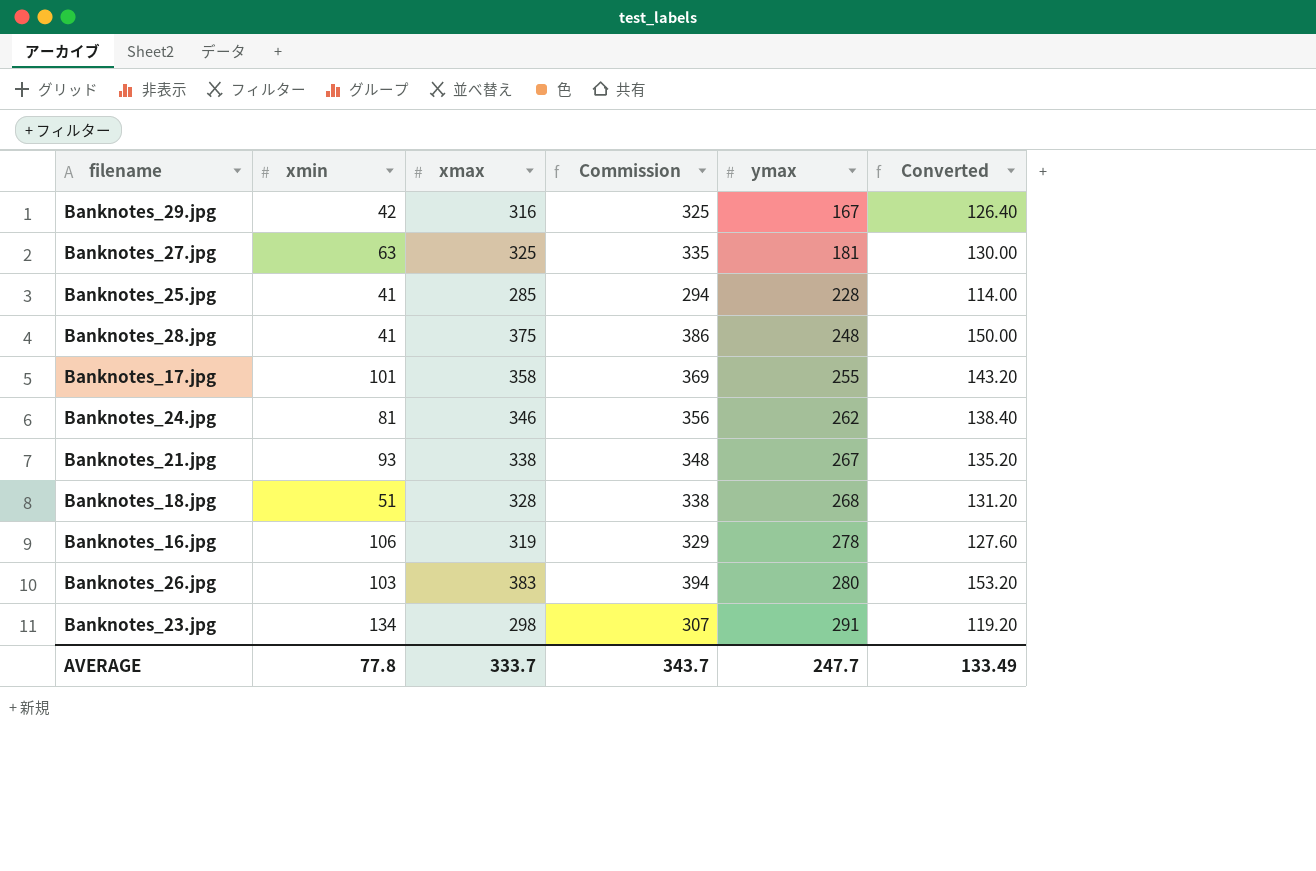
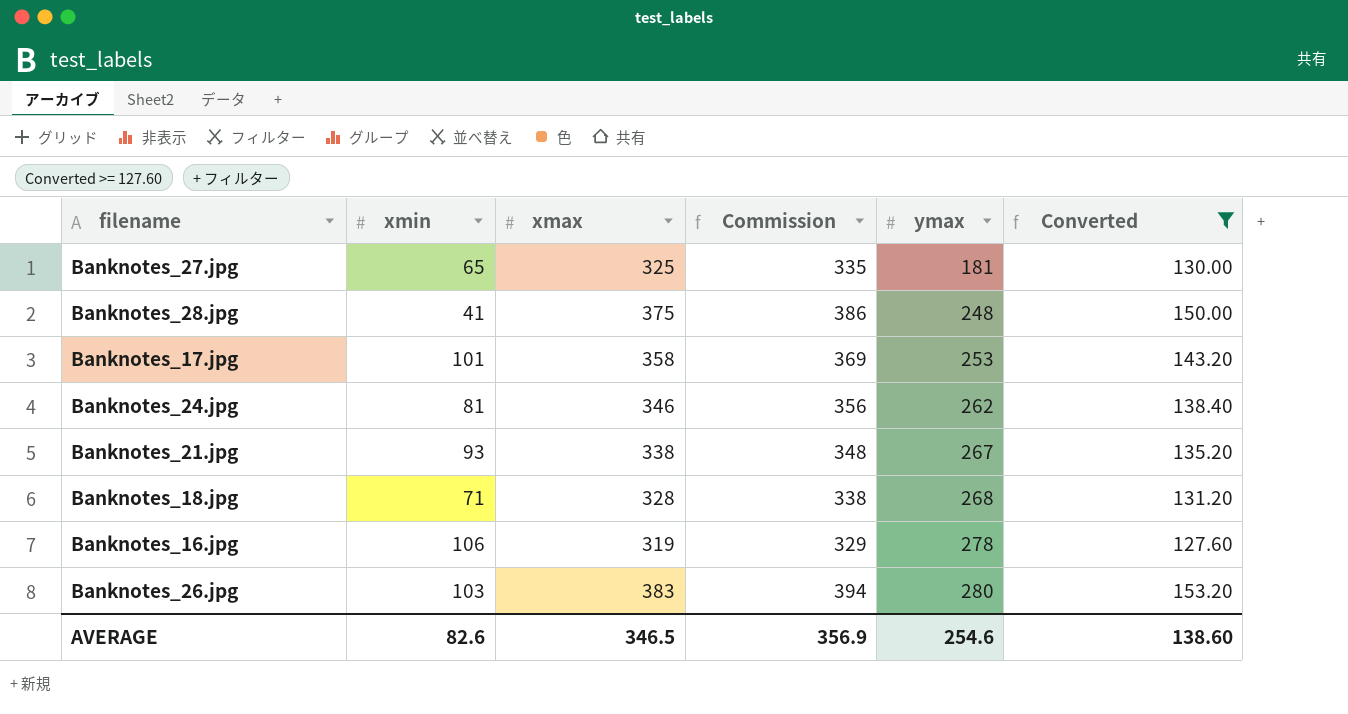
filter: none -> Converted >= 127.60
Banknotes_27.jpg | xmin: 63 -> 65
Banknotes_17.jpg | ymax: 255 -> 253
Banknotes_18.jpg | xmin: 51 -> 71
AVERAGE | xmin: 77.8 -> 82.6
AVERAGE | xmax: 333.7 -> 346.5
AVERAGE | Commission: 343.7 -> 356.9
AVERAGE | ymax: 247.7 -> 254.6
AVERAGE | Converted: 133.49 -> 138.60

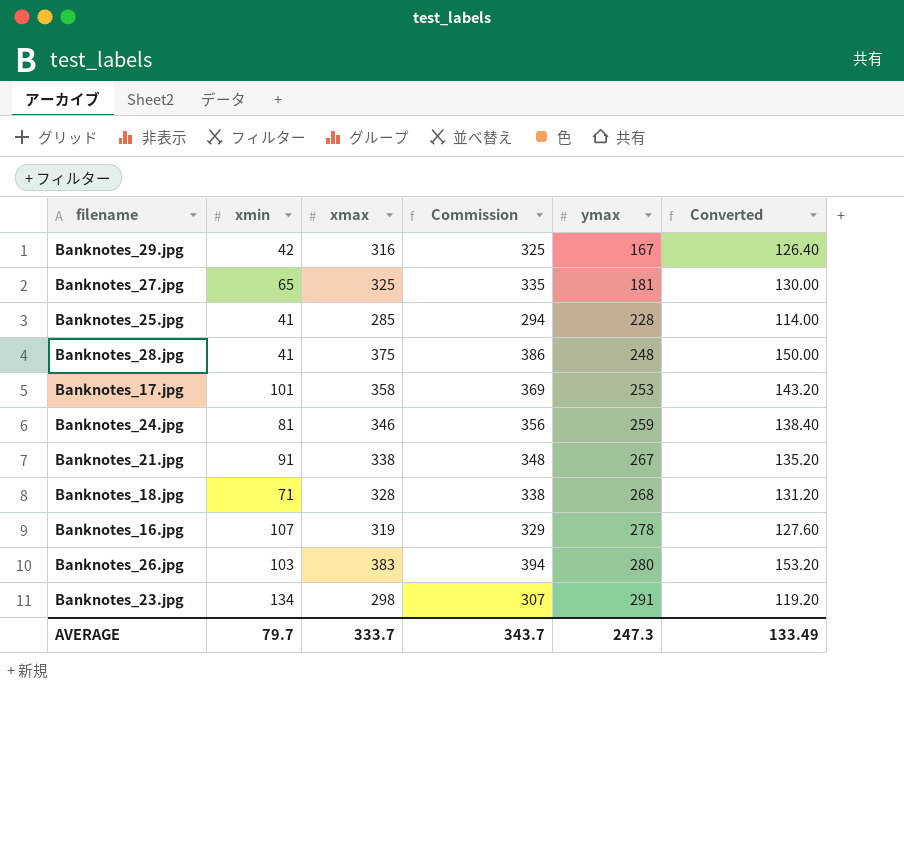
filter: Converted >= 127.60 -> none
Banknotes_24.jpg | ymax: 262 -> 259
Banknotes_21.jpg | xmin: 93 -> 91
Banknotes_16.jpg | xmin: 106 -> 107
AVERAGE | xmin: 82.6 -> 79.7
AVERAGE | xmax: 346.5 -> 333.7
AVERAGE | Commission: 356.9 -> 343.7
AVERAGE | ymax: 254.6 -> 247.3
AVERAGE | Converted: 138.60 -> 133.49

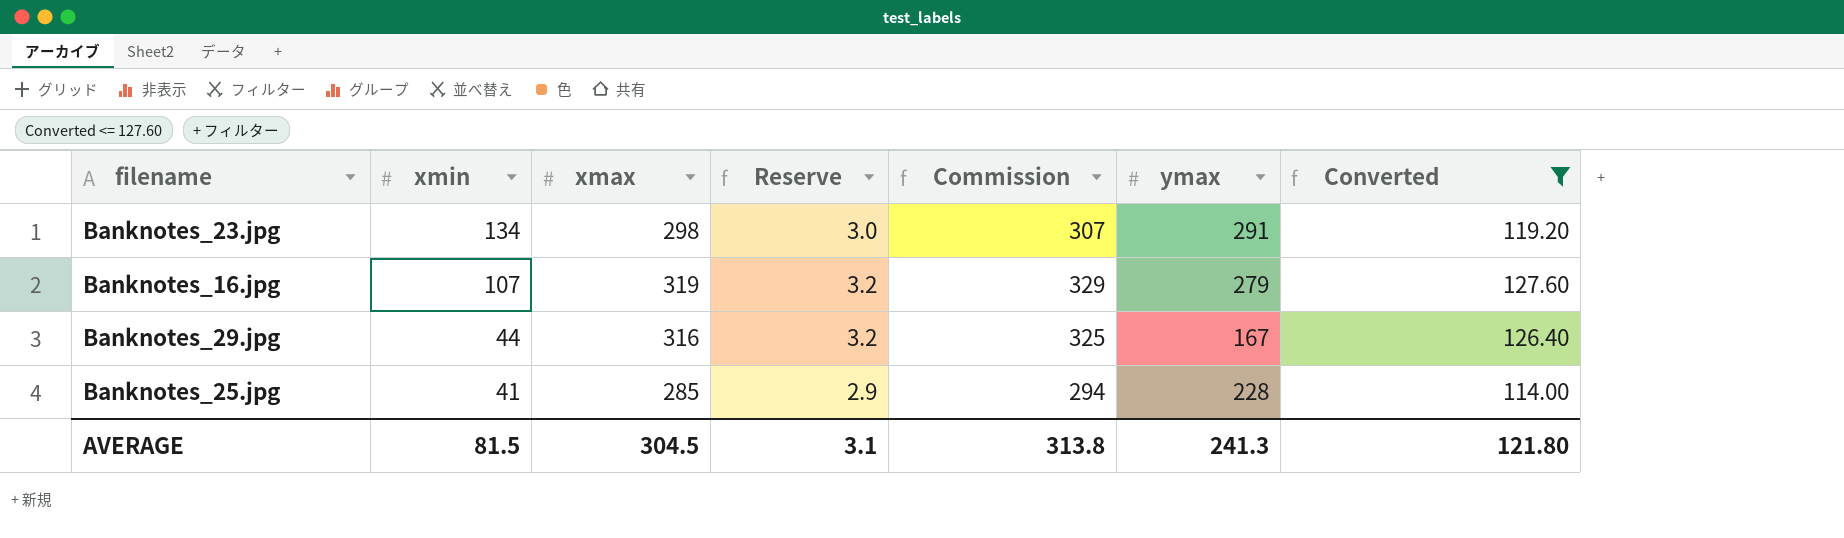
filter: none -> Converted <= 127.60
row order: ymax ascending -> xmin descending
column Reserve | formula: none -> [xmax] * 0.01
Banknotes_16.jpg | ymax: 278 -> 279
Banknotes_29.jpg | xmin: 42 -> 44
AVERAGE | xmin: 79.7 -> 81.5
AVERAGE | xmax: 333.7 -> 304.5
AVERAGE | Commission: 343.7 -> 313.8
AVERAGE | ymax: 247.3 -> 241.3
AVERAGE | Converted: 133.49 -> 121.80

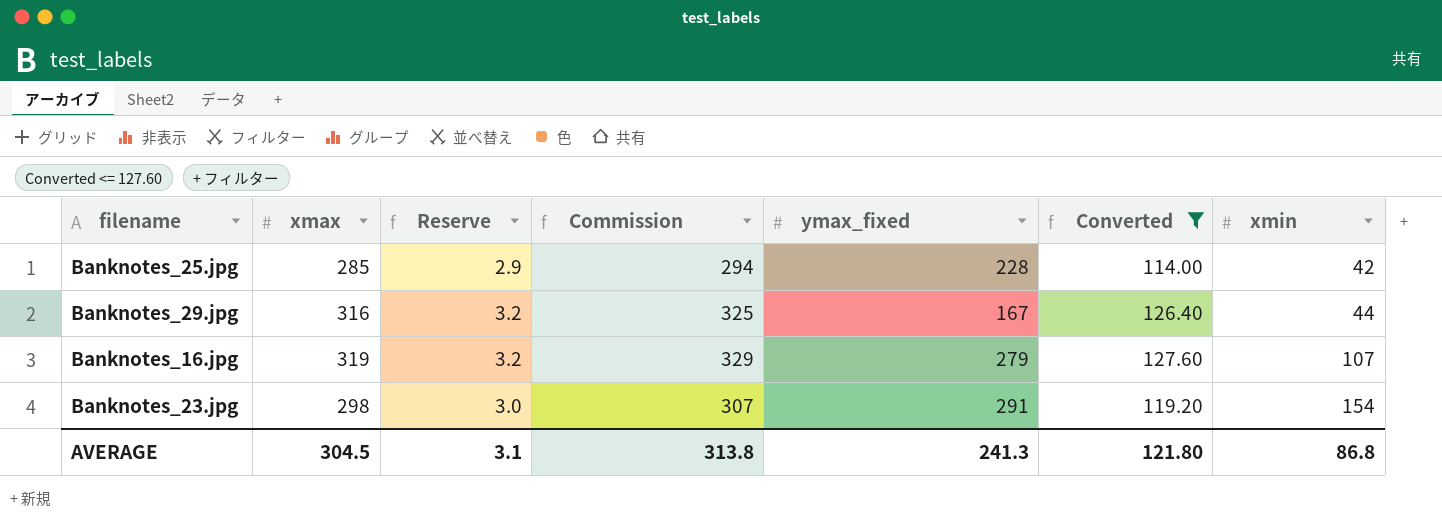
row order: xmin descending -> xmin ascending
column name: ymax -> ymax_fixed
column xmin | position: 2 -> 7
Banknotes_25.jpg | xmin: 41 -> 42
Banknotes_23.jpg | xmin: 134 -> 154
AVERAGE | xmin: 81.5 -> 86.8

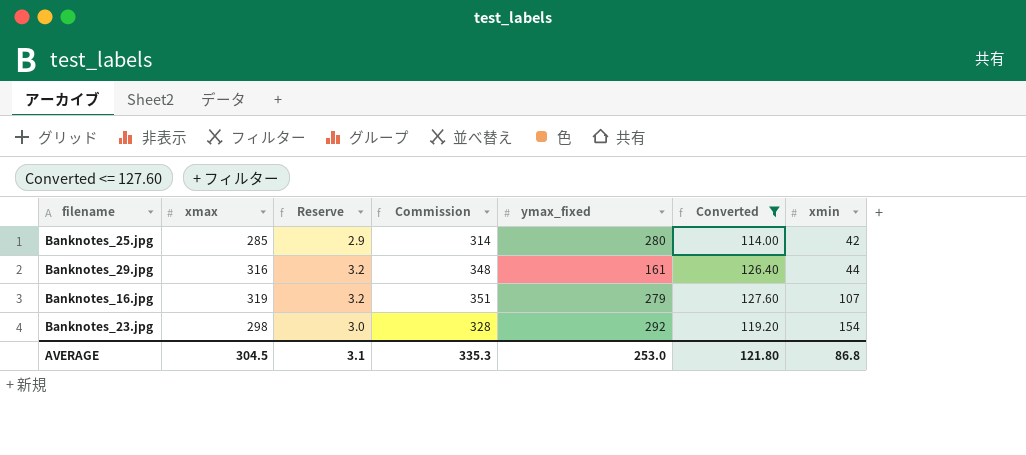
column Commission | formula: [xmax] * 1.03 -> [xmax] * 1.1
Banknotes_25.jpg | ymax_fixed: 228 -> 280
Banknotes_29.jpg | ymax_fixed: 167 -> 161
Banknotes_23.jpg | ymax_fixed: 291 -> 292
AVERAGE | Commission: 313.8 -> 335.3
AVERAGE | ymax_fixed: 241.3 -> 253.0

